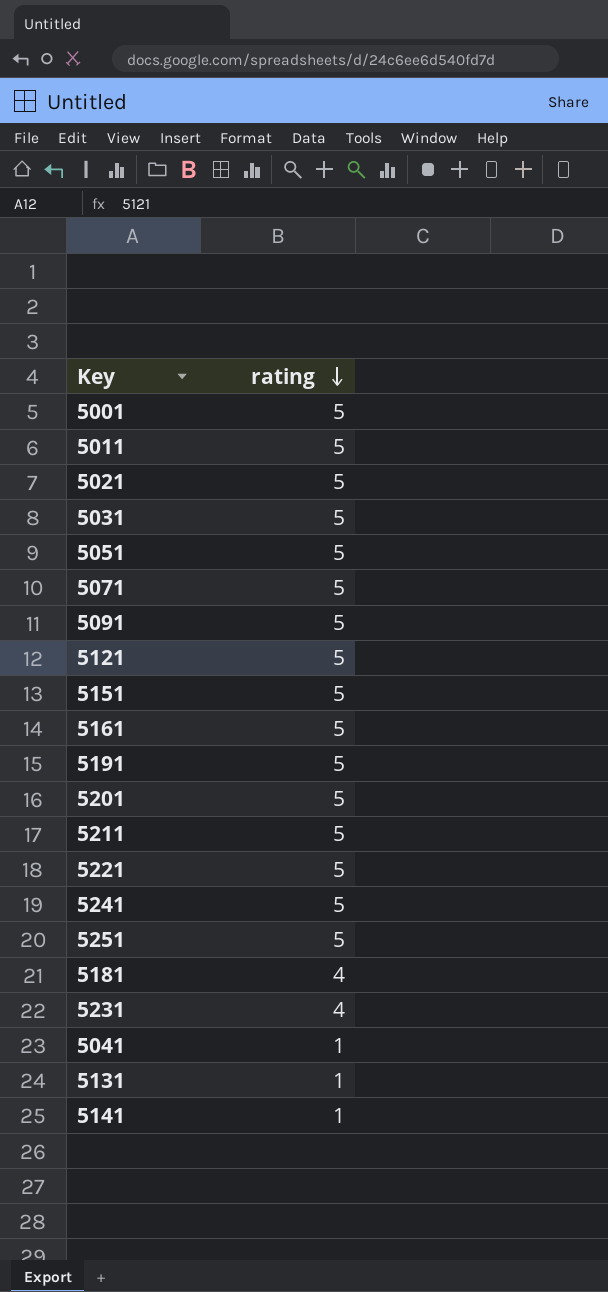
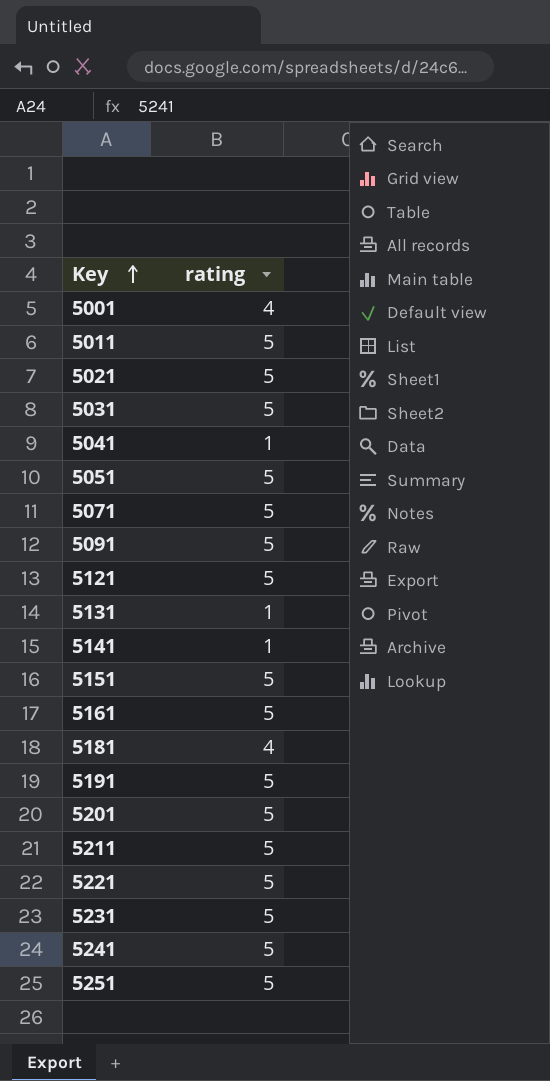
row order: rating descending -> Key ascending
5001 | rating: 5 -> 4
5231 | rating: 4 -> 5

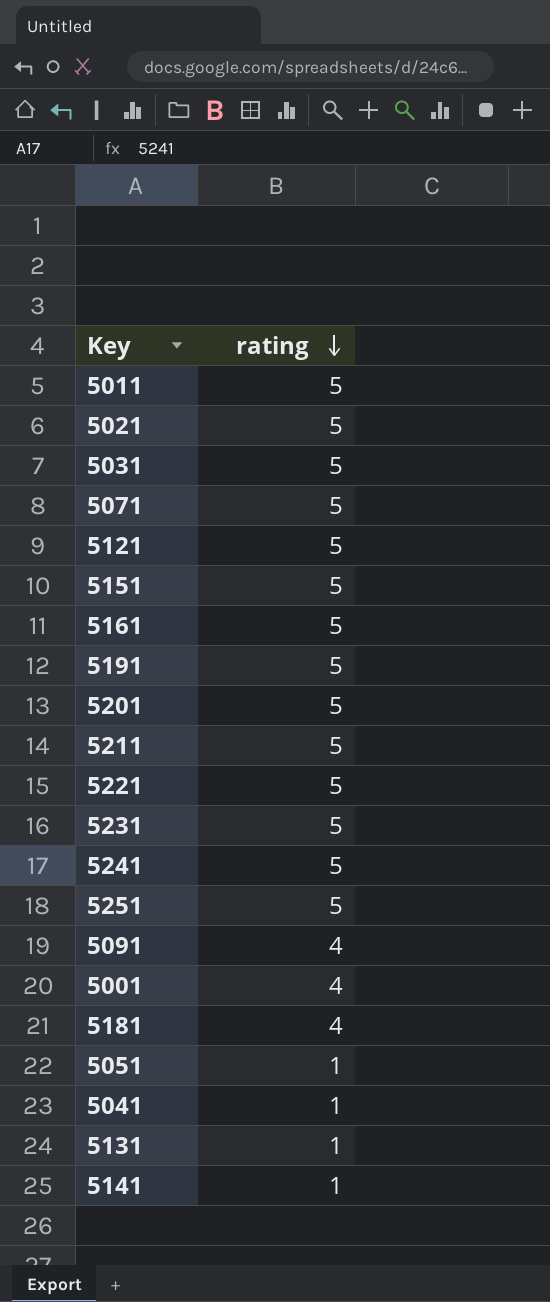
row order: Key ascending -> rating descending
5091 | rating: 5 -> 4
5051 | rating: 5 -> 1

